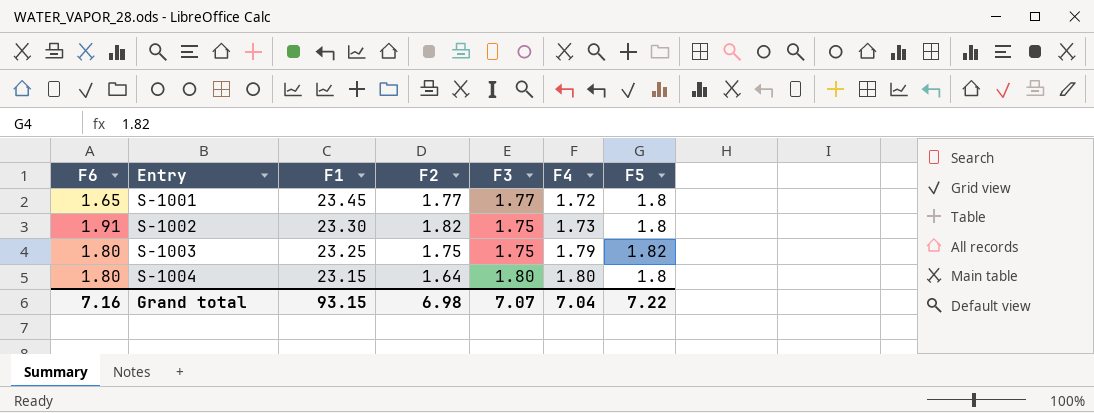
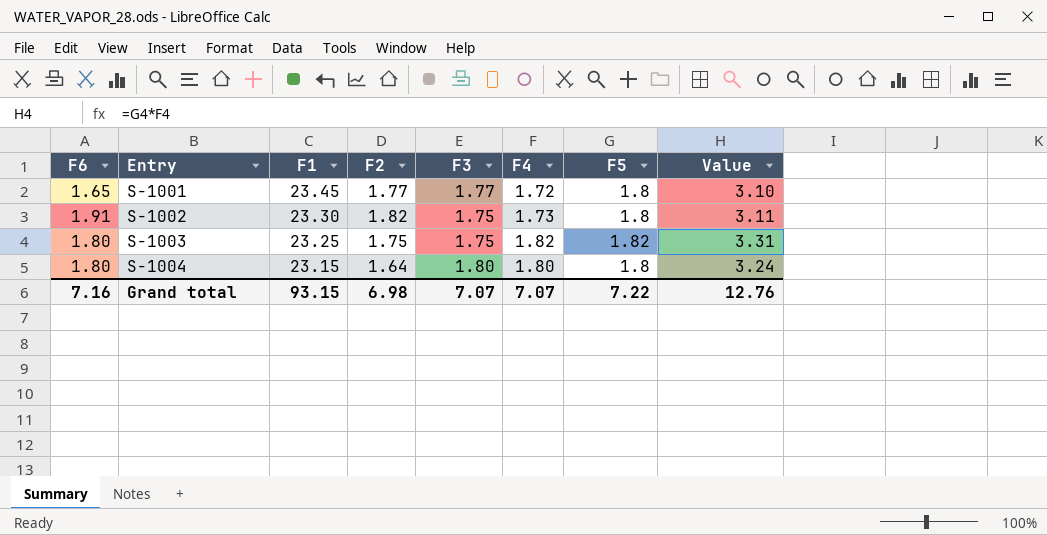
column Value | formula: none -> [F4] * [F5]
S-1003 | F4: 1.79 -> 1.82
Grand total | F4: 7.04 -> 7.07

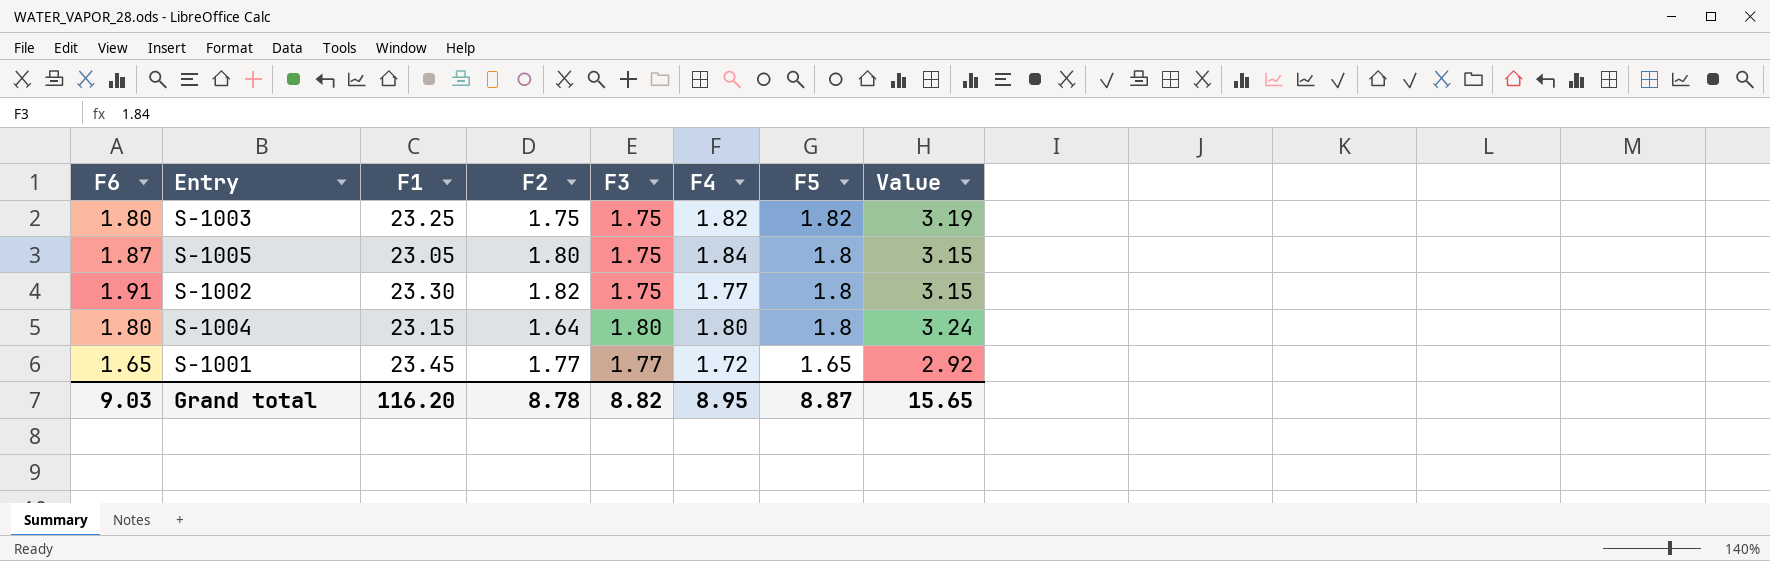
row order: Entry ascending -> F5 descending
column Value | formula: [F4] * [F5] -> [F3] * [F5]
row S-1005: none -> 1.87 | 23.05 | 1.80 | 1.75 | 1.84 | 1.8 | 3.15
S-1002 | F4: 1.73 -> 1.77
S-1001 | F5: 1.8 -> 1.65
Grand total | F6: 7.16 -> 9.03
Grand total | F1: 93.15 -> 116.20
Grand total | F2: 6.98 -> 8.78
Grand total | F3: 7.07 -> 8.82
Grand total | F4: 7.07 -> 8.95
Grand total | F5: 7.22 -> 8.87
Grand total | Value: 12.76 -> 15.65

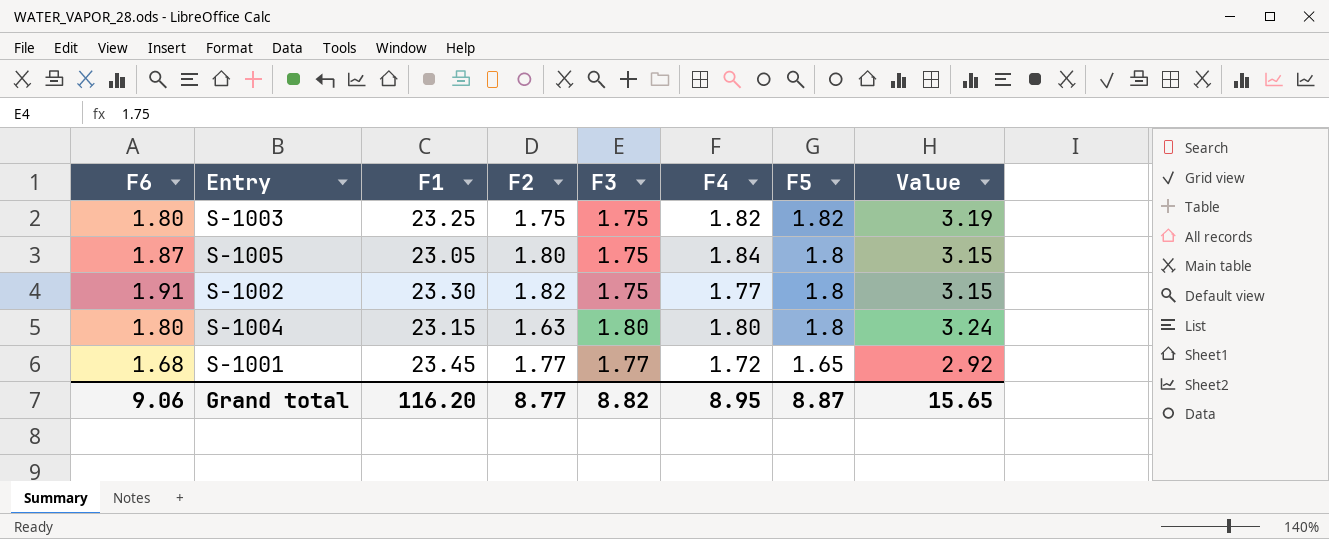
S-1004 | F2: 1.64 -> 1.63
S-1001 | F6: 1.65 -> 1.68
Grand total | F6: 9.03 -> 9.06
Grand total | F2: 8.78 -> 8.77

